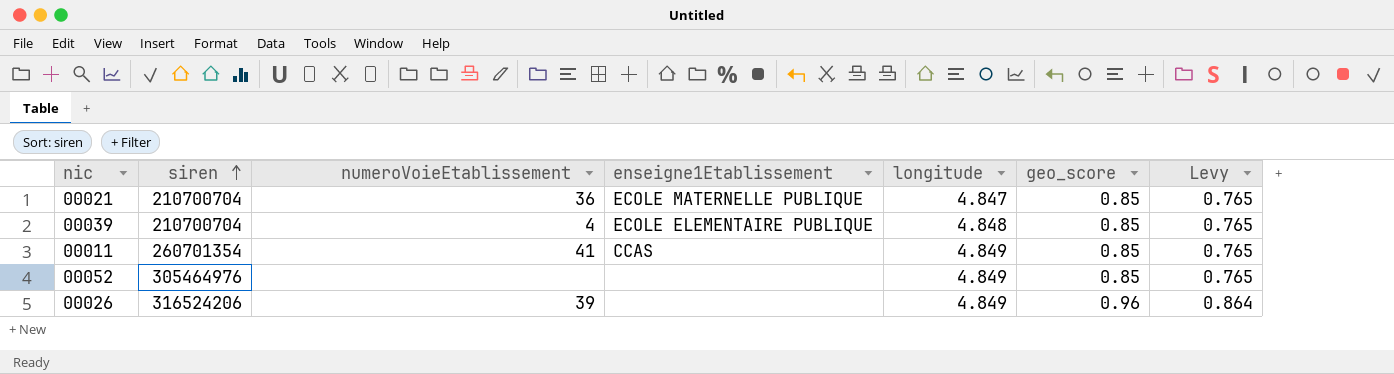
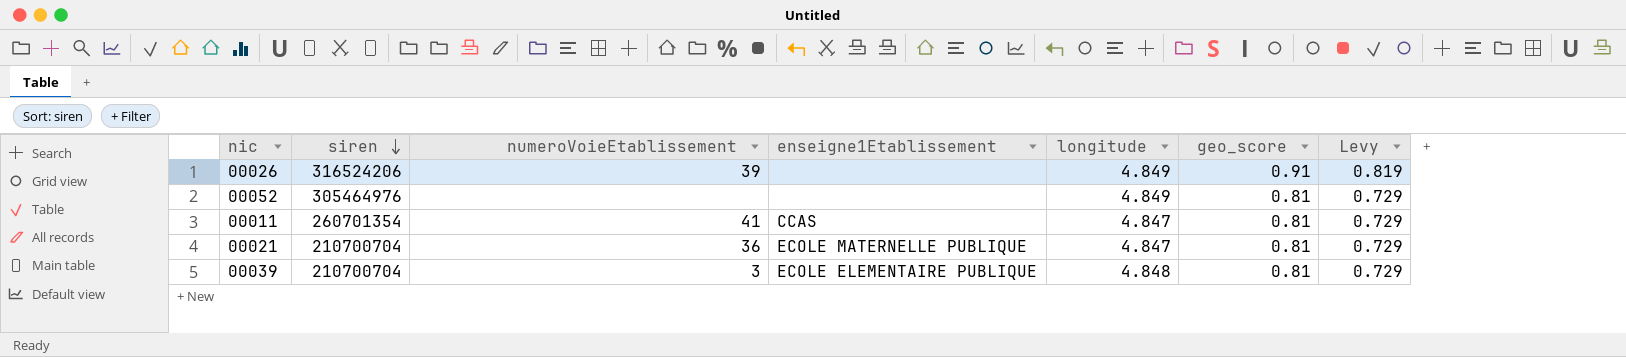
row order: siren ascending -> siren descending
00026 | geo_score: 0.96 -> 0.91
00026 | Levy: 0.864 -> 0.819
00052 | geo_score: 0.85 -> 0.81
00052 | Levy: 0.765 -> 0.729
00011 | longitude: 4.849 -> 4.847
00011 | geo_score: 0.85 -> 0.81
00011 | Levy: 0.765 -> 0.729
00021 | geo_score: 0.85 -> 0.81
00021 | Levy: 0.765 -> 0.729
00039 | numeroVoieEtablissement: 4 -> 3
00039 | geo_score: 0.85 -> 0.81
00039 | Levy: 0.765 -> 0.729

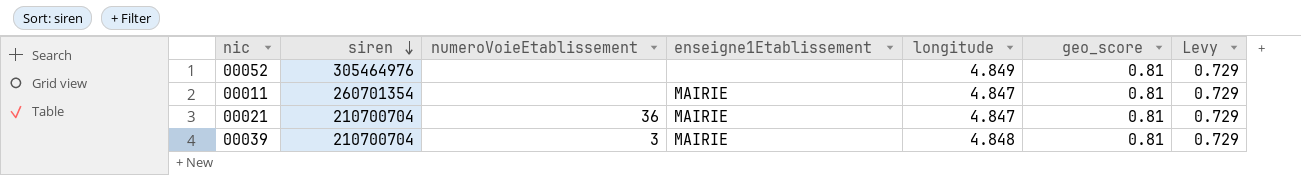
row 00026: 316524206 | 39 | none | 4.849 | 0.91 | 0.819 -> none
00011 | numeroVoieEtablissement: 41 -> none
00011 | enseigne1Etablissement: CCAS -> MAIRIE
00021 | enseigne1Etablissement: ECOLE MATERNELLE PUBLIQUE -> MAIRIE
00039 | enseigne1Etablissement: ECOLE ELEMENTAIRE PUBLIQUE -> MAIRIE

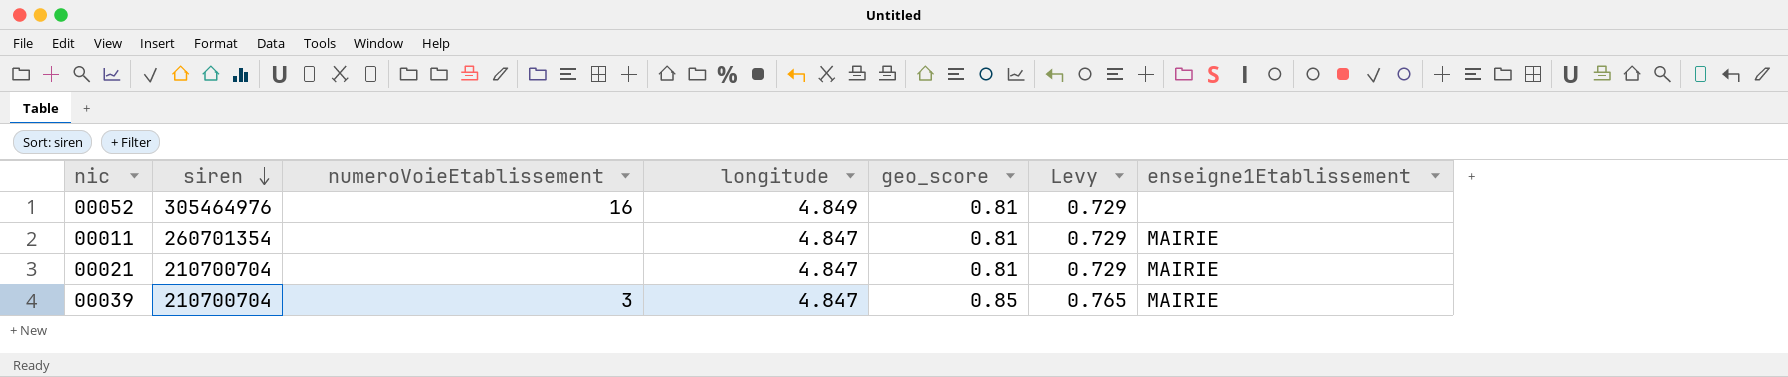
column enseigne1Etablissement | position: 4 -> 7
00052 | numeroVoieEtablissement: none -> 16
00021 | numeroVoieEtablissement: 36 -> none
00039 | longitude: 4.848 -> 4.847
00039 | geo_score: 0.81 -> 0.85
00039 | Levy: 0.729 -> 0.765

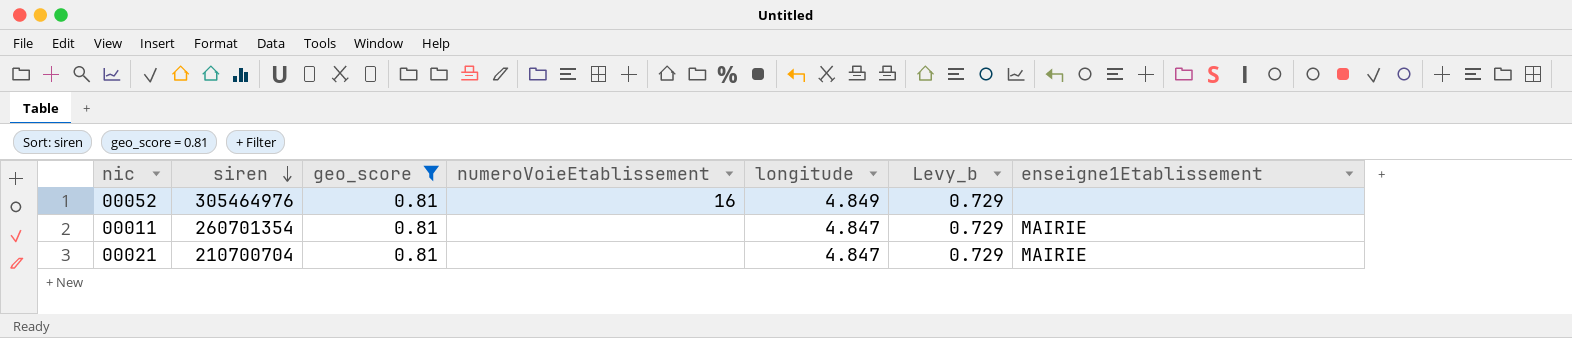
filter: none -> geo_score = 0.81
column geo_score | position: 5 -> 3
column name: Levy -> Levy_b

